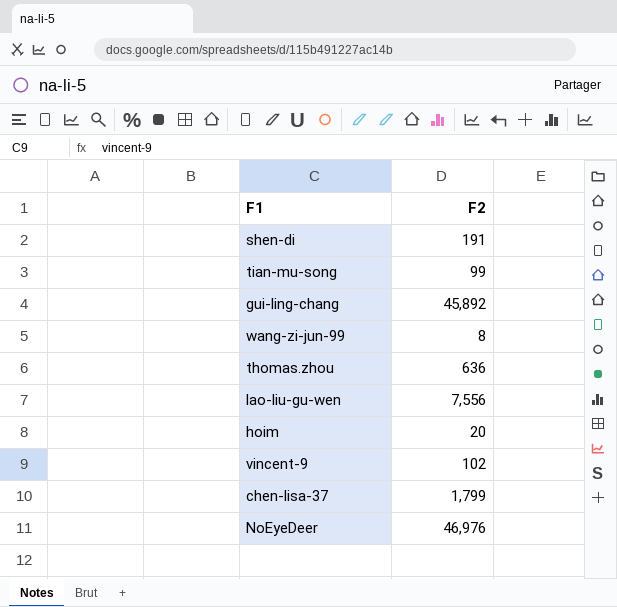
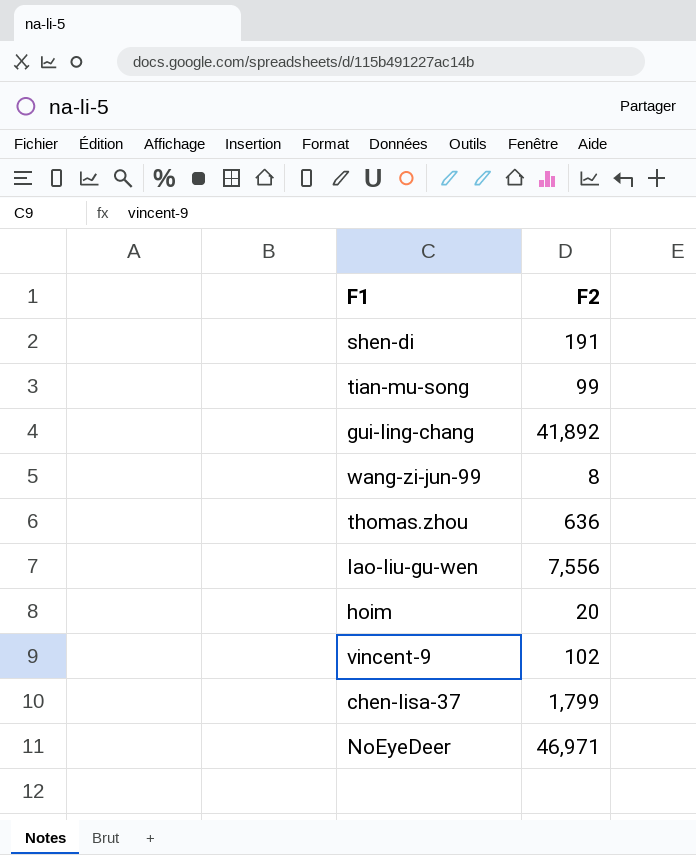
gui-ling-chang | F2: 45,892 -> 41,892
NoEyeDeer | F2: 46,976 -> 46,971

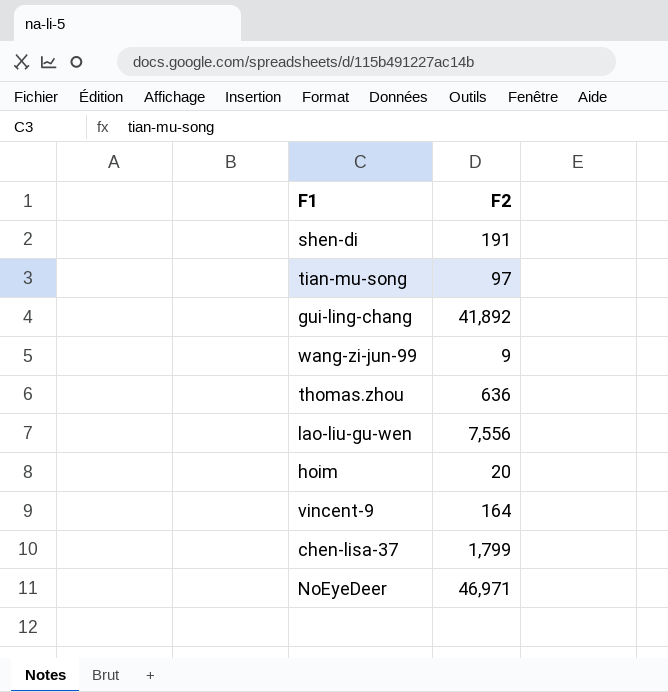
tian-mu-song | F2: 99 -> 97
wang-zi-jun-99 | F2: 8 -> 9
vincent-9 | F2: 102 -> 164

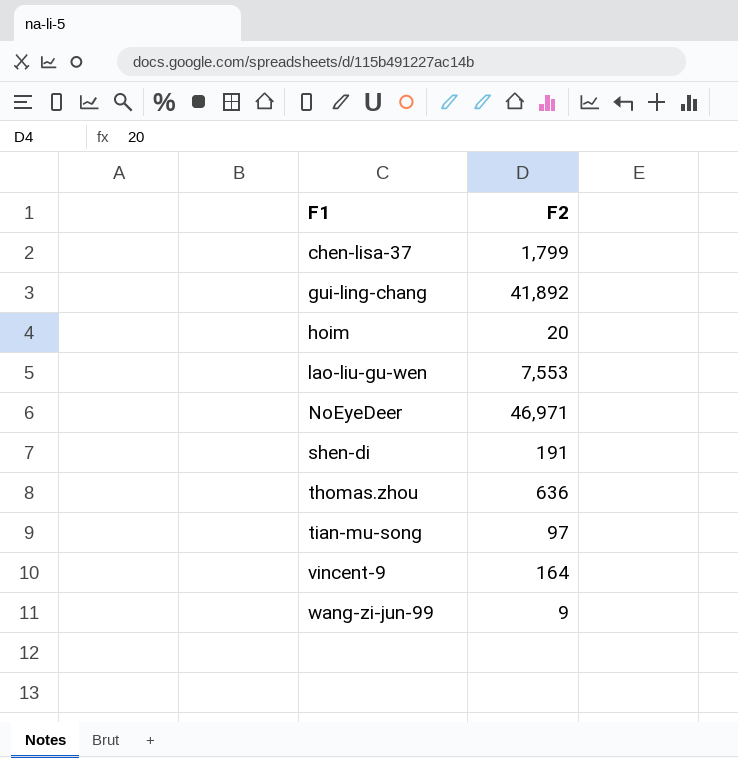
row order: none -> F1 ascending
lao-liu-gu-wen | F2: 7,556 -> 7,553

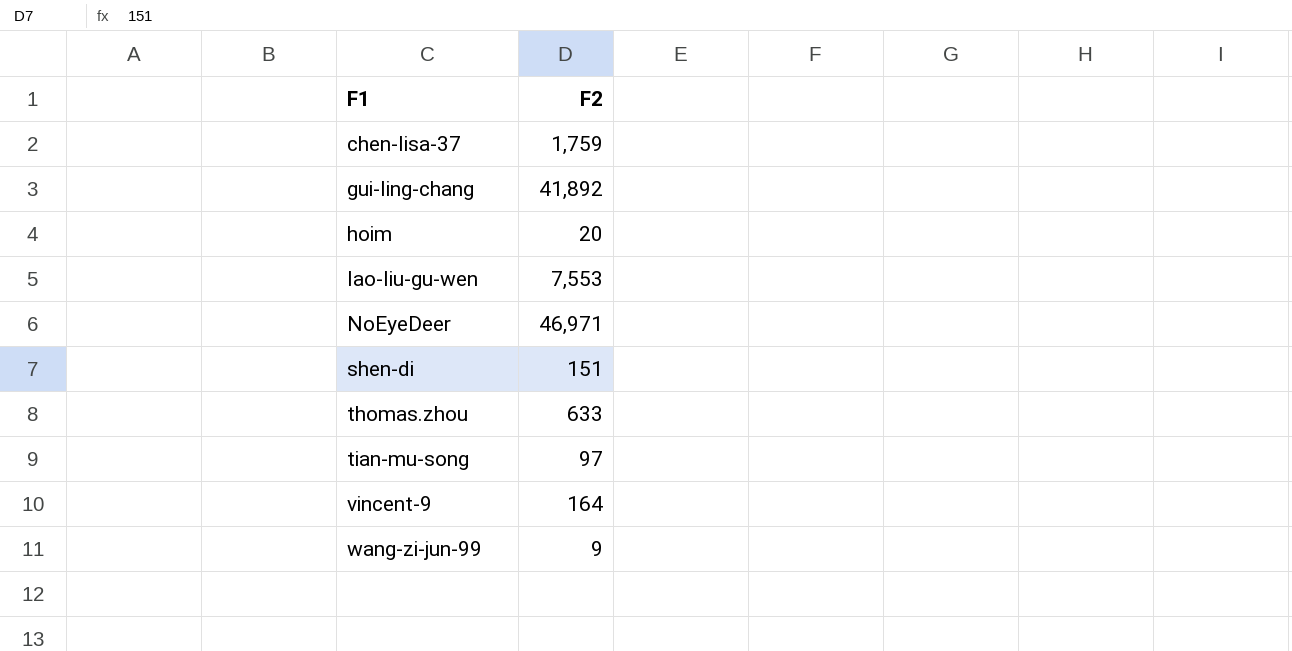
chen-lisa-37 | F2: 1,799 -> 1,759
shen-di | F2: 191 -> 151
thomas.zhou | F2: 636 -> 633

